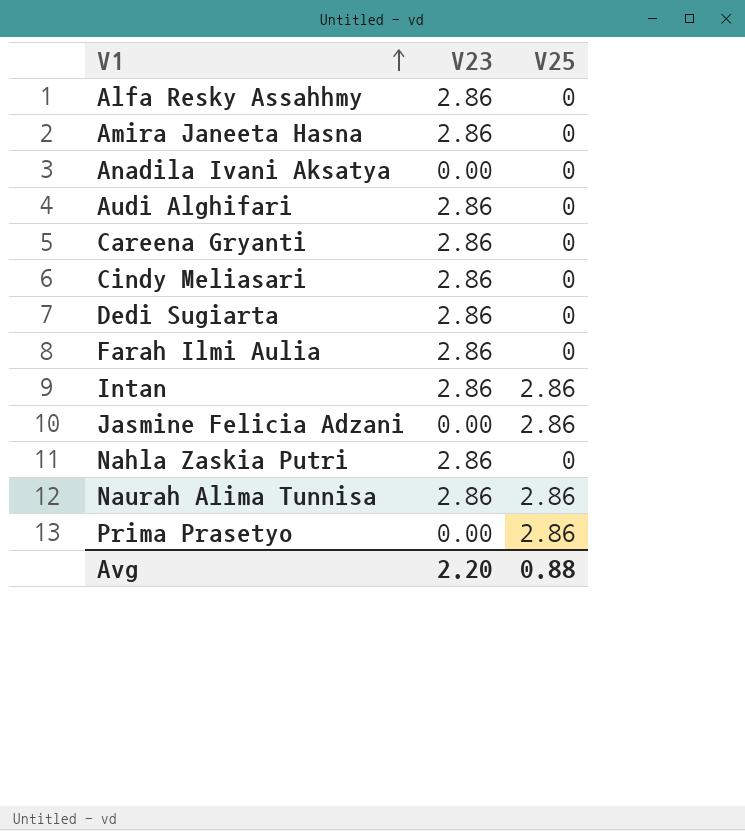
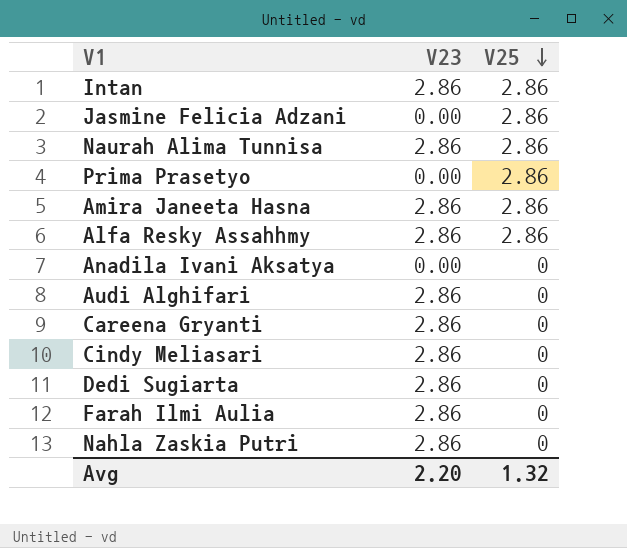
row order: V1 ascending -> V25 descending
Amira Janeeta Hasna | V25: 0 -> 2.86
Alfa Resky Assahhmy | V25: 0 -> 2.86
Avg | V25: 0.88 -> 1.32

